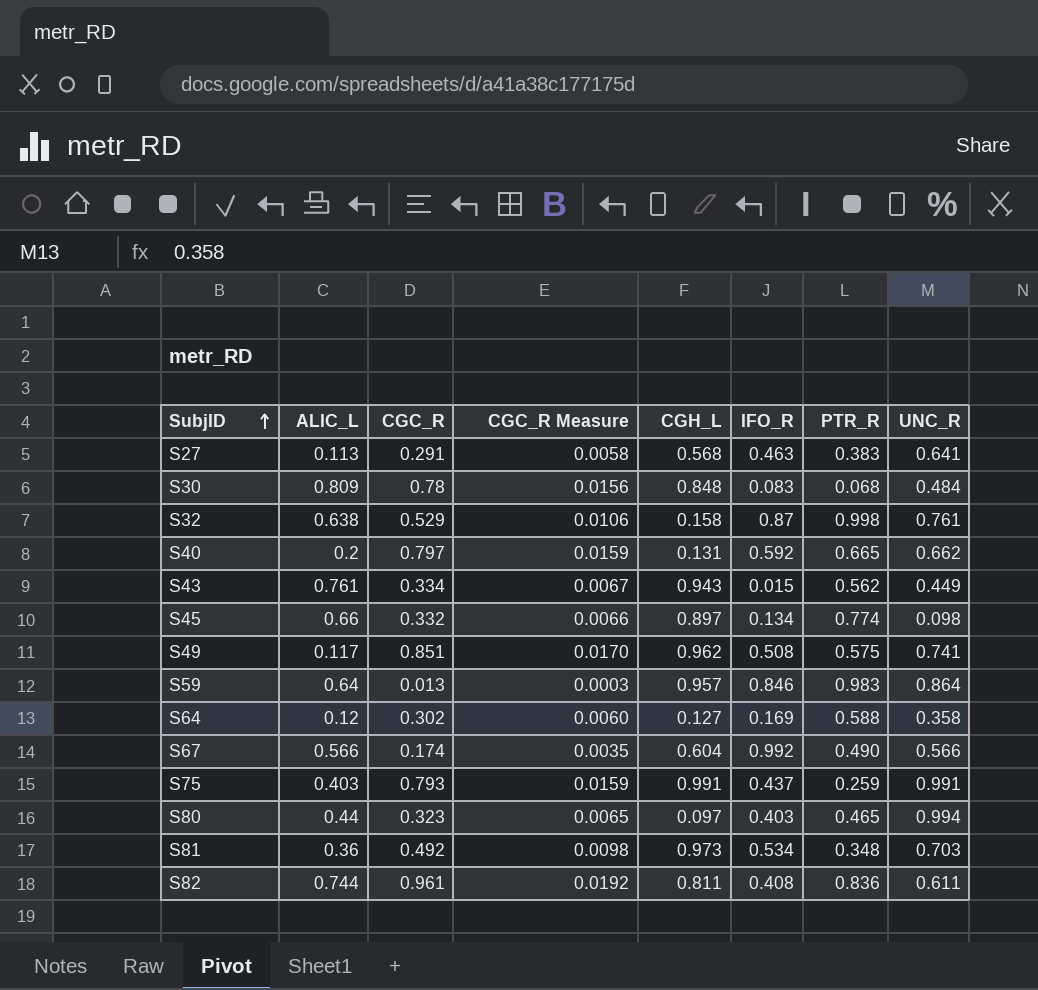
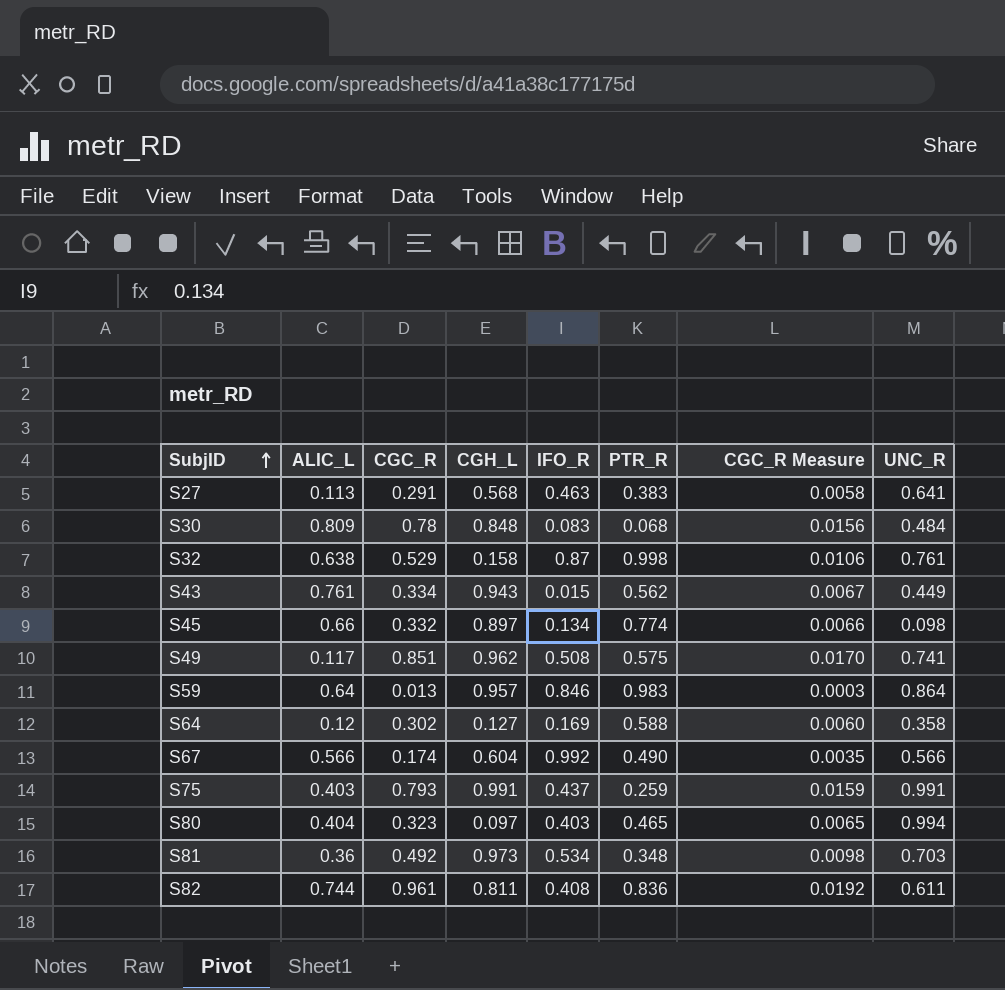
column CGC_R Measure | position: 4 -> 7
row S40: 0.2 | 0.797 | 0.0159 | 0.131 | 0.592 | 0.665 | 0.662 -> none
S80 | ALIC_L: 0.44 -> 0.404

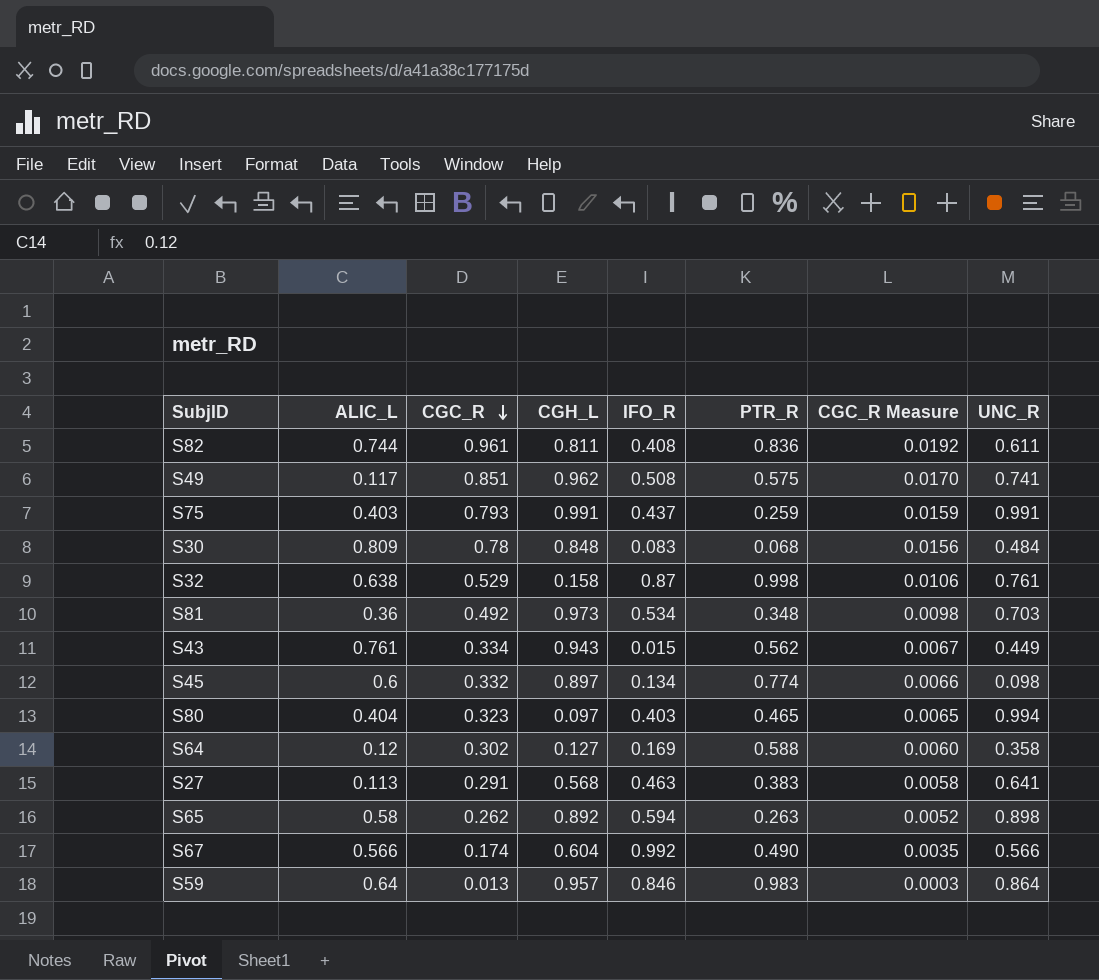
row order: SubjID ascending -> CGC_R descending
S45 | ALIC_L: 0.66 -> 0.6
row S65: none -> 0.58 | 0.262 | 0.892 | 0.594 | 0.263 | 0.0052 | 0.898

